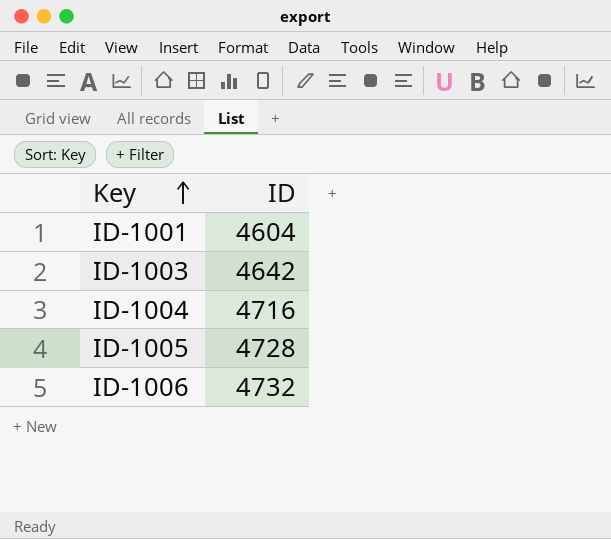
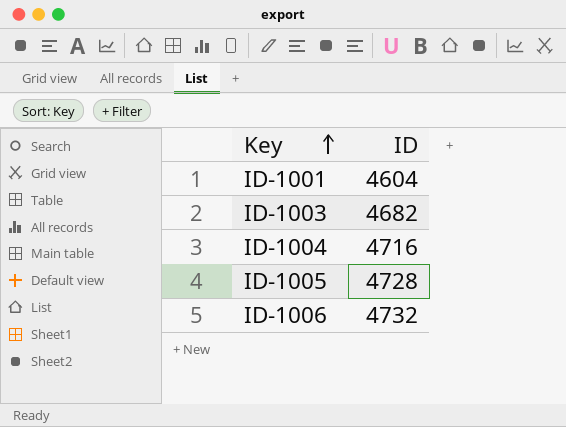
ID-1003 | ID: 4642 -> 4682

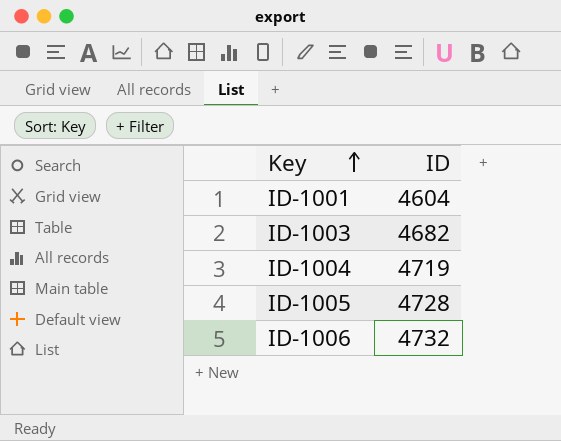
ID-1004 | ID: 4716 -> 4719

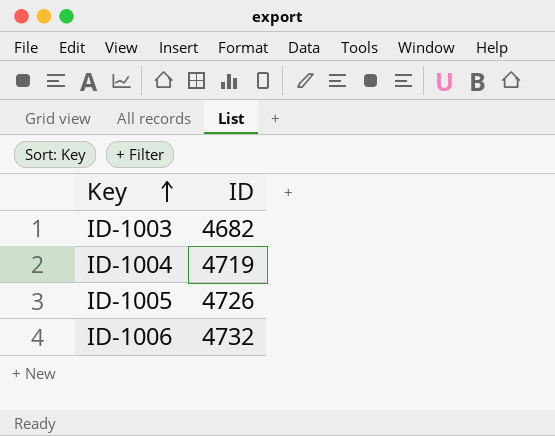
row ID-1001: 4604 -> none
ID-1005 | ID: 4728 -> 4726

